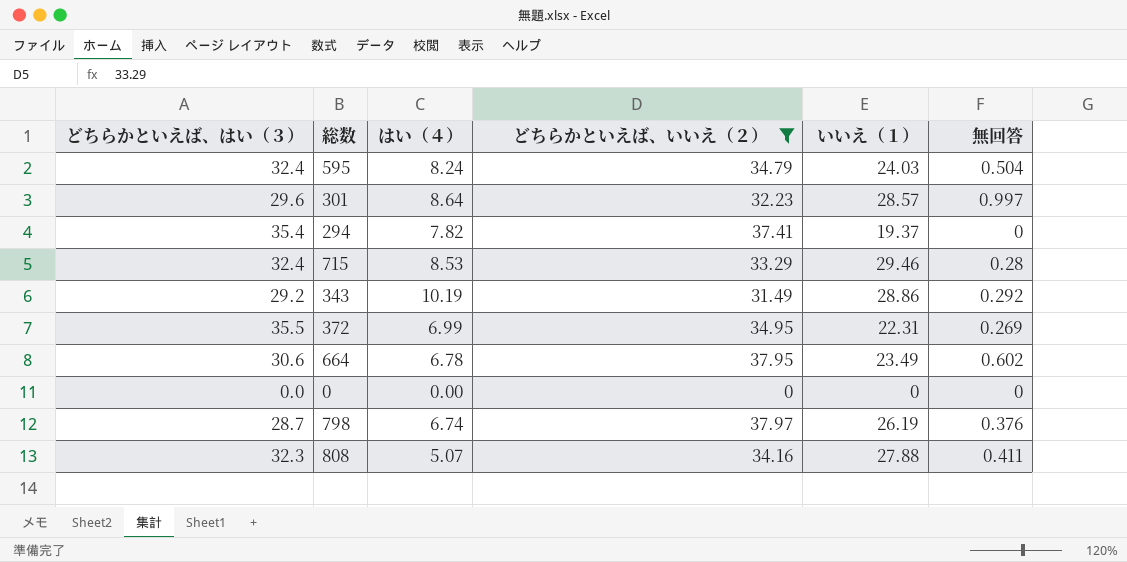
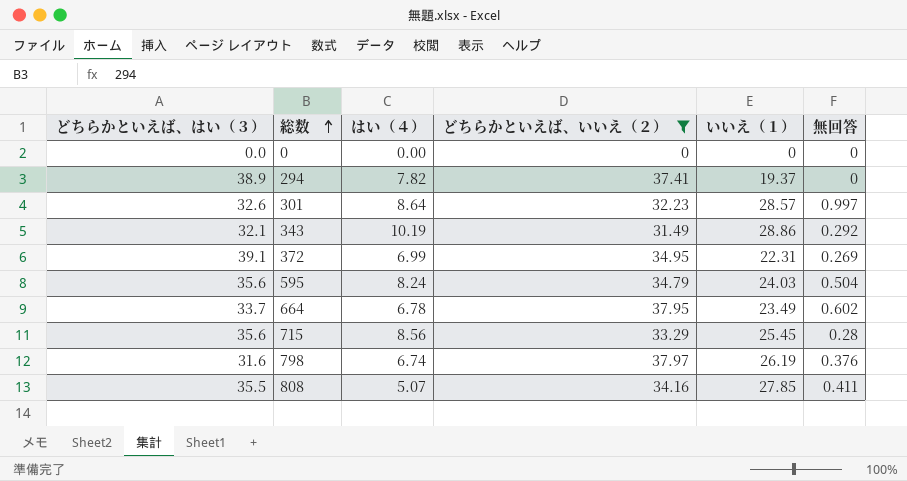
row order: none -> 総数 ascending
294 | どちらかといえば、はい（３）: 35.4 -> 38.9
301 | どちらかといえば、はい（３）: 29.6 -> 32.6
343 | どちらかといえば、はい（３）: 29.2 -> 32.1
372 | どちらかといえば、はい（３）: 35.5 -> 39.1
595 | どちらかといえば、はい（３）: 32.4 -> 35.6
664 | どちらかといえば、はい（３）: 30.6 -> 33.7
715 | どちらかといえば、はい（３）: 32.4 -> 35.6
715 | はい（４）: 8.53 -> 8.56
715 | いいえ（１）: 29.46 -> 25.45
798 | どちらかといえば、はい（３）: 28.7 -> 31.6
808 | どちらかといえば、はい（３）: 32.3 -> 35.5
808 | いいえ（１）: 27.88 -> 27.85

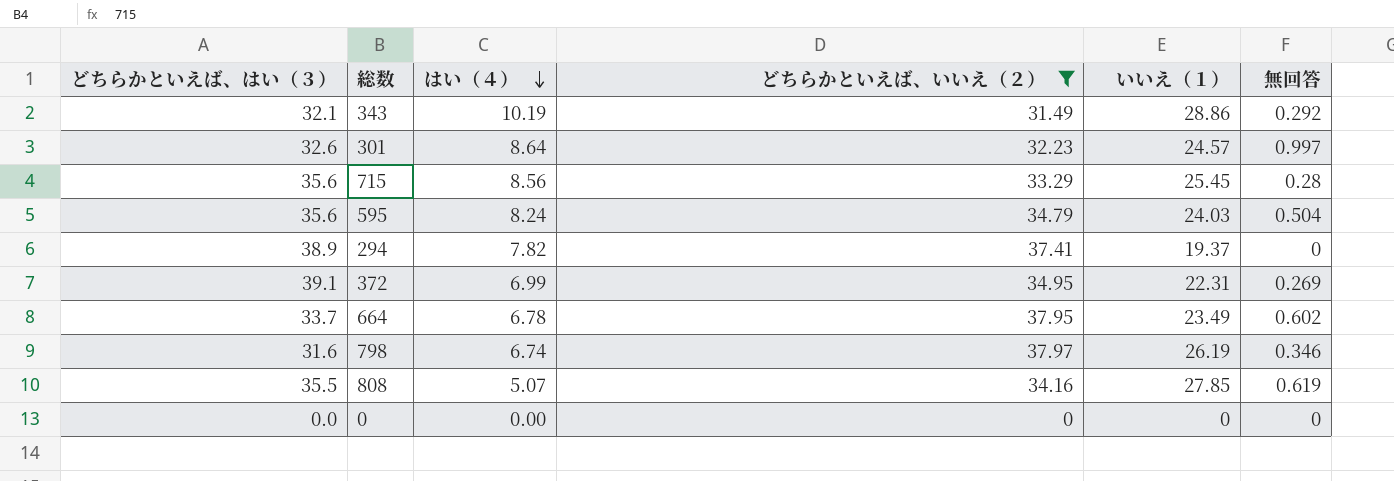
row order: 総数 ascending -> はい（４） descending
301 | いいえ（１）: 28.57 -> 24.57
798 | 無回答: 0.376 -> 0.346
808 | 無回答: 0.411 -> 0.619

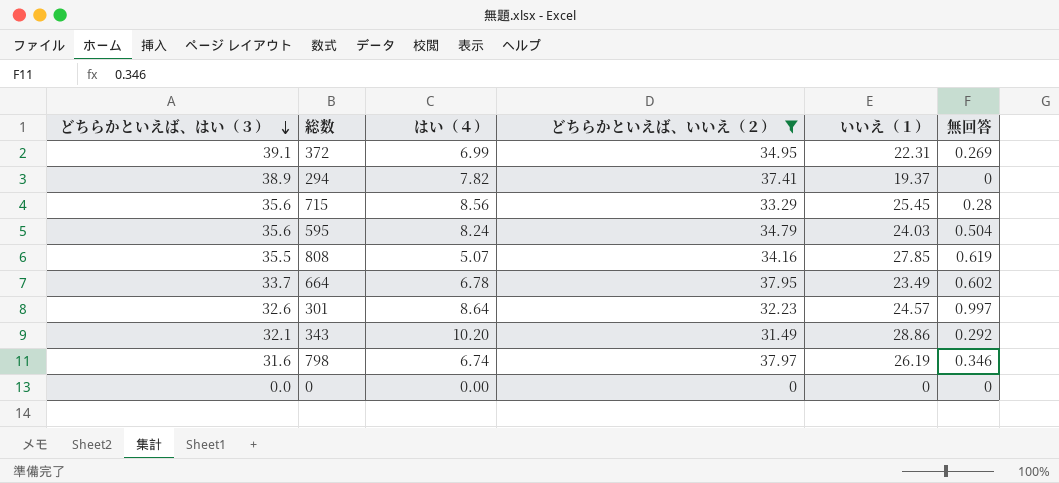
row order: はい（４） descending -> どちらかといえば、はい（３） descending
343 | はい（４）: 10.19 -> 10.20

